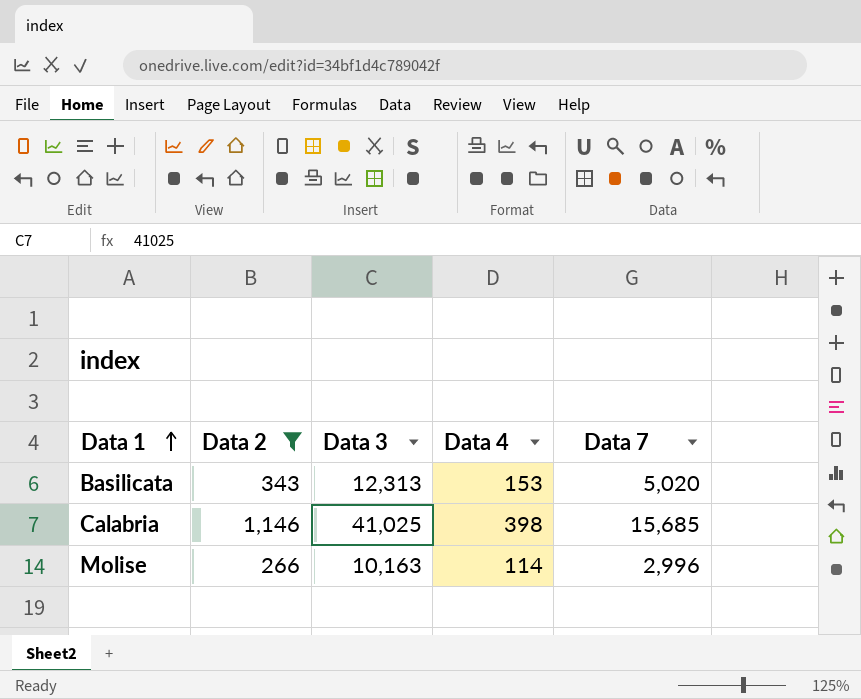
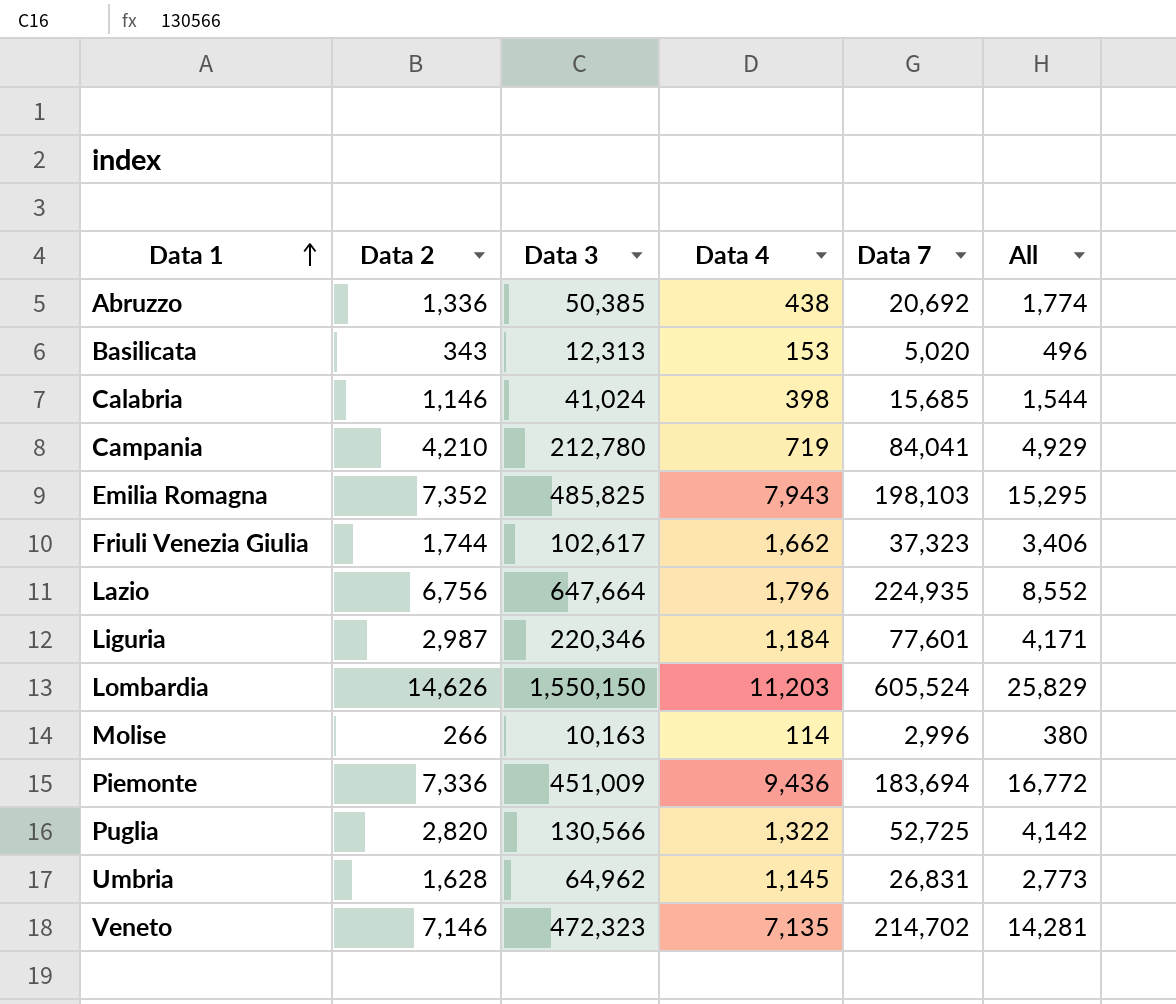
filter: Data 2 <= 1,146 -> none
column All | formula: none -> [Data 2] + [Data 4]
Calabria | Data 3: 41,025 -> 41,024

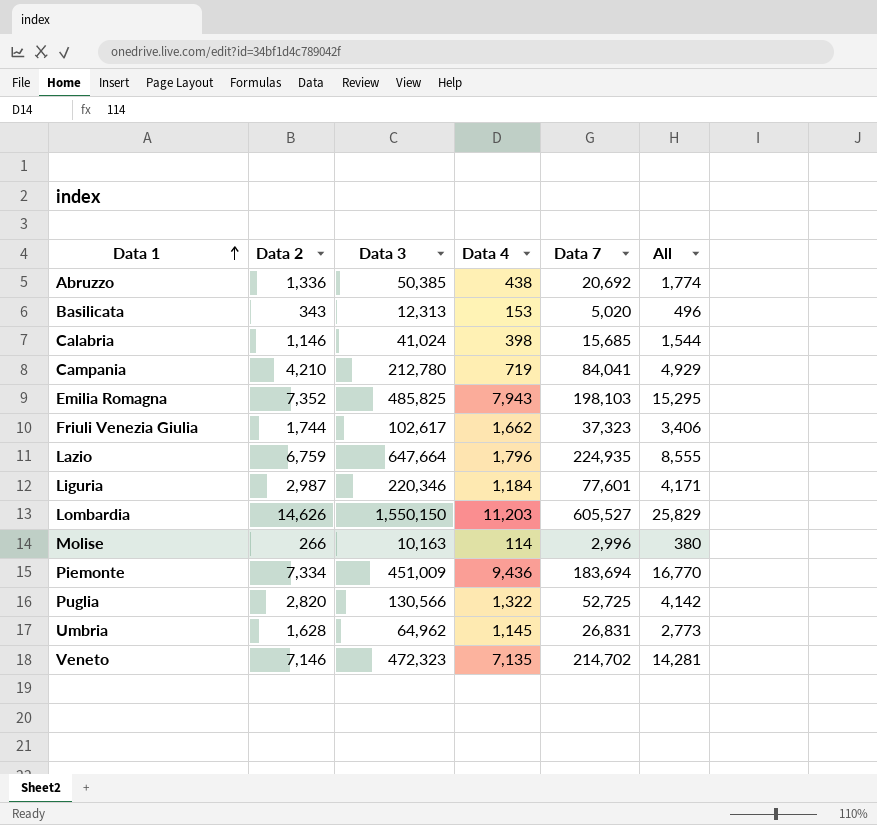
Lazio | Data 2: 6,756 -> 6,759
Lazio | All: 8,552 -> 8,555
Lombardia | Data 7: 605,524 -> 605,527
Piemonte | Data 2: 7,336 -> 7,334
Piemonte | All: 16,772 -> 16,770

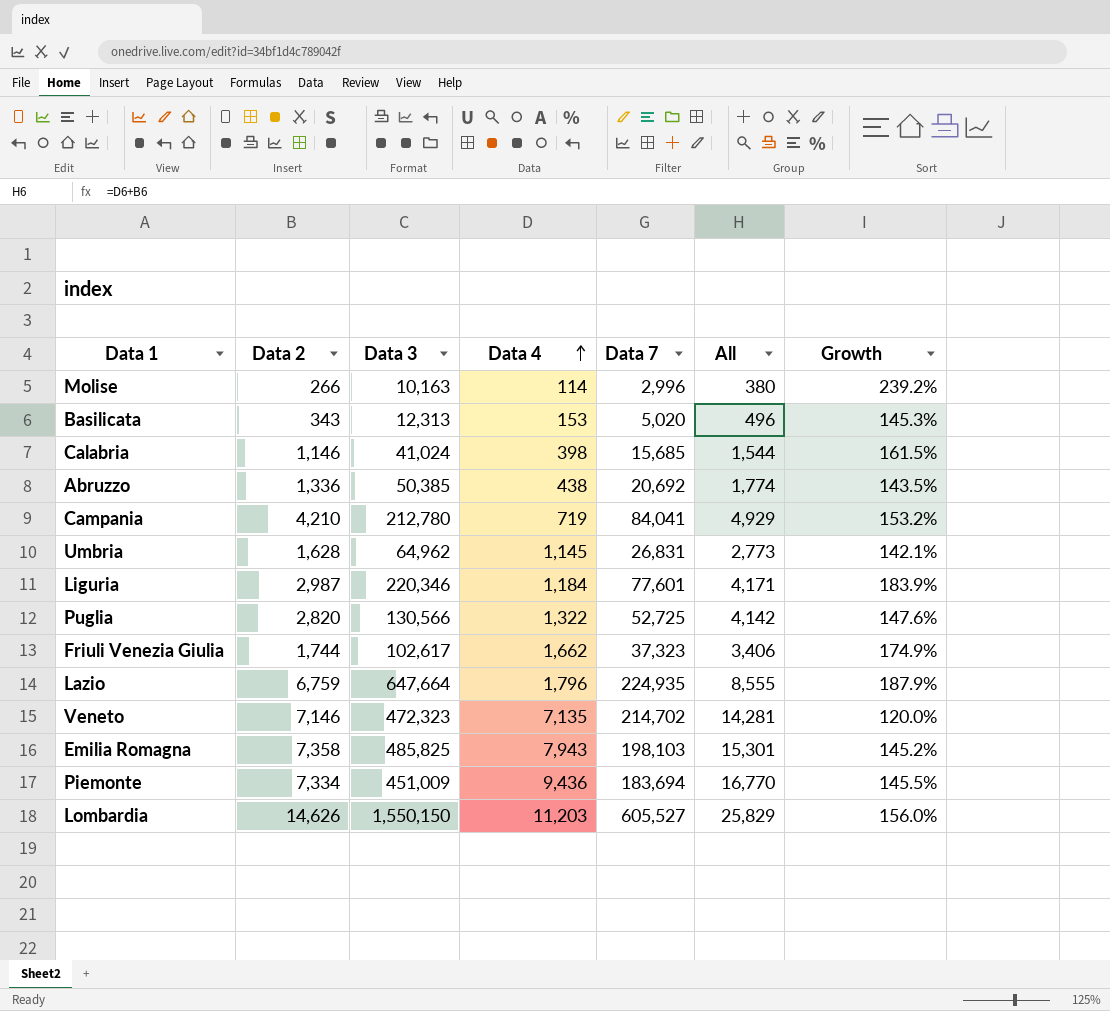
row order: Data 1 ascending -> Data 4 ascending
column Growth | formula: none -> ([Data 3] - [Data 7]) / [Data 7]
Emilia Romagna | Data 2: 7,352 -> 7,358
Emilia Romagna | All: 15,295 -> 15,301

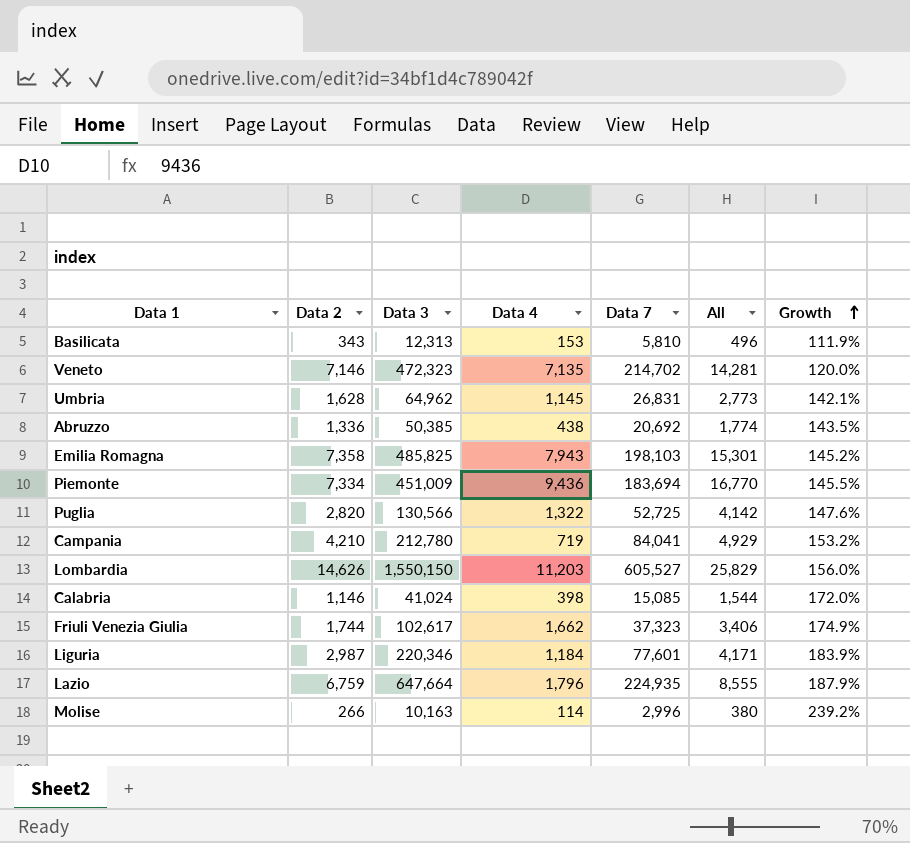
row order: Data 4 ascending -> Growth ascending
Basilicata | Data 7: 5,020 -> 5,810
Basilicata | Growth: 145.3% -> 111.9%
Calabria | Data 7: 15,685 -> 15,085
Calabria | Growth: 161.5% -> 172.0%

